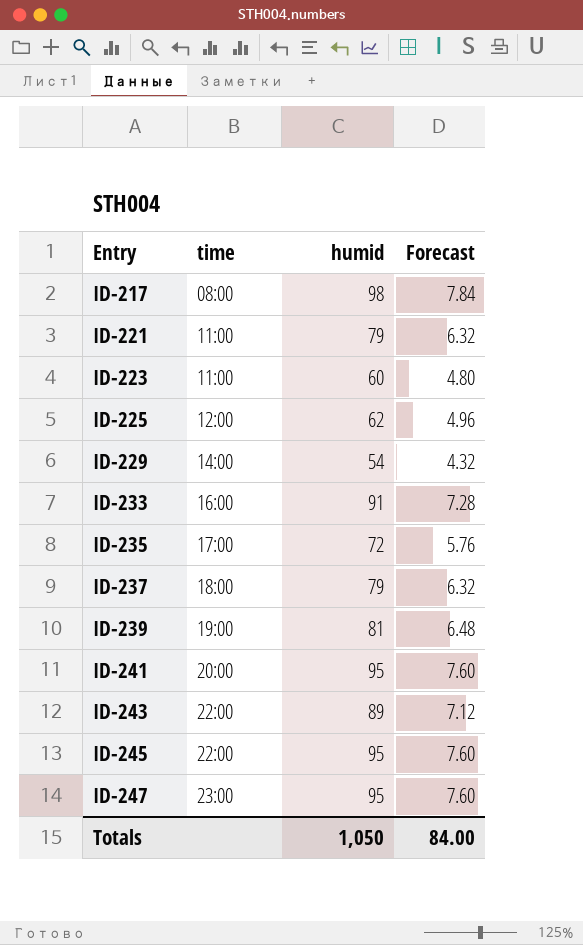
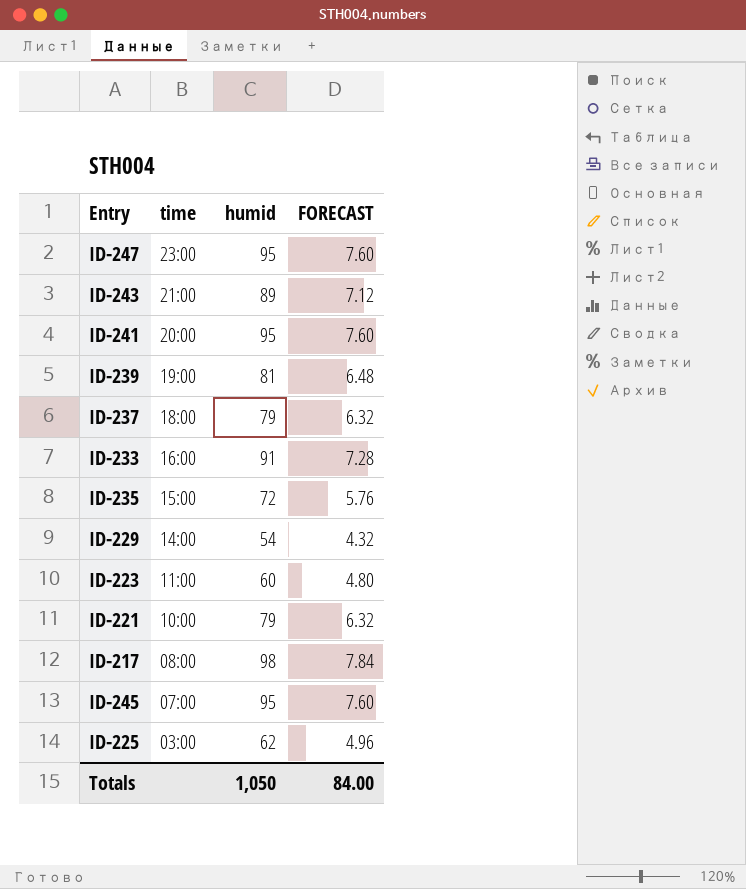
row order: Entry ascending -> time descending
column name: Forecast -> FORECAST
ID-243 | time: 22:00 -> 21:00
ID-235 | time: 17:00 -> 15:00
ID-221 | time: 11:00 -> 10:00
ID-245 | time: 22:00 -> 07:00
ID-225 | time: 12:00 -> 03:00

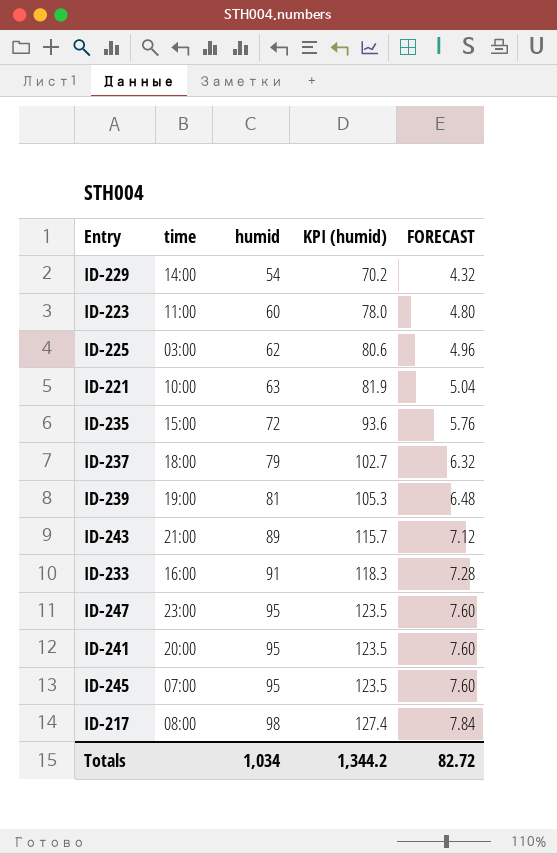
row order: time descending -> humid ascending
column KPI (humid) | formula: none -> [humid] * 1.3
ID-221 | humid: 79 -> 63
ID-221 | FORECAST: 6.32 -> 5.04
Totals | humid: 1,050 -> 1,034
Totals | FORECAST: 84.00 -> 82.72

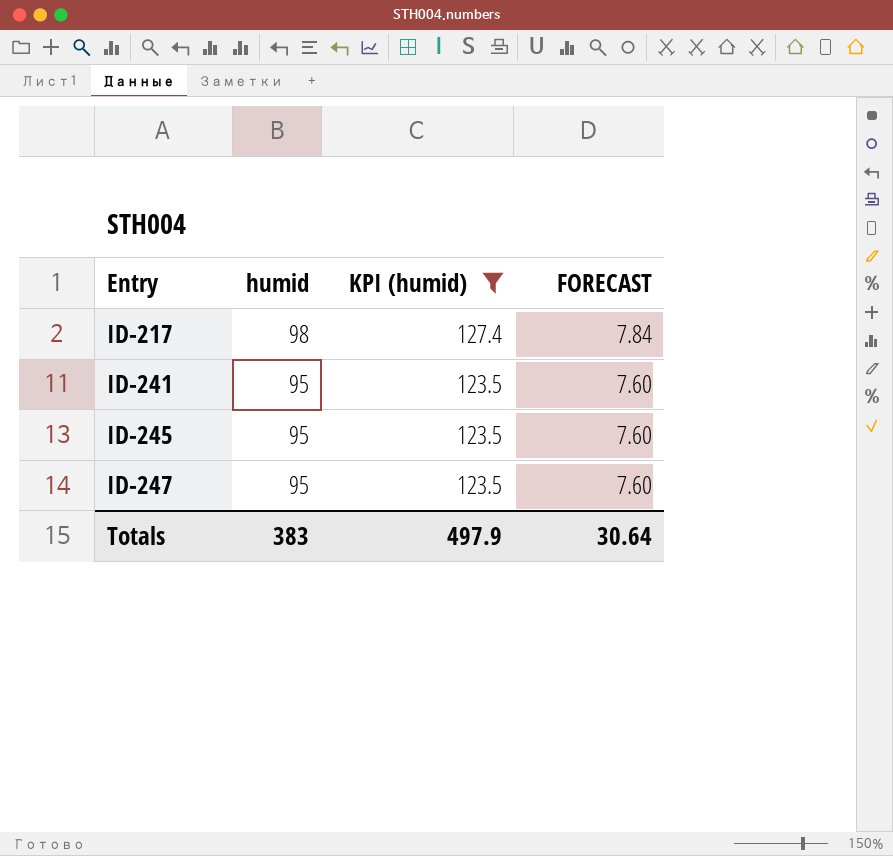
filter: none -> KPI (humid) >= 123.5
row order: humid ascending -> Entry ascending
column time | position: 2 -> none
Totals | humid: 1,034 -> 383
Totals | KPI (humid): 1,344.2 -> 497.9
Totals | FORECAST: 82.72 -> 30.64

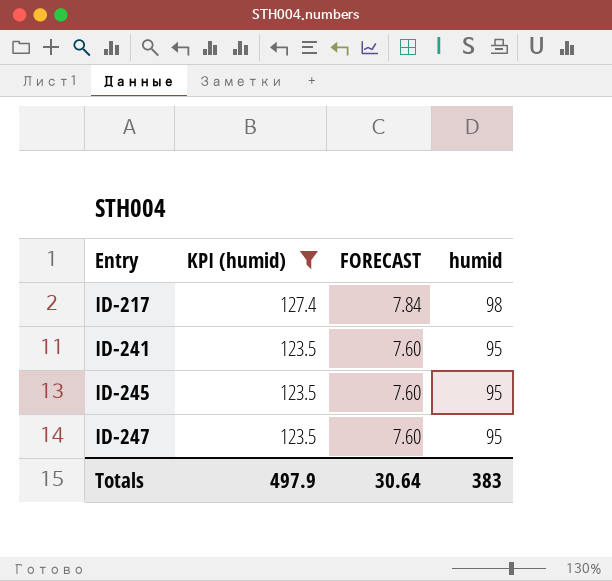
column humid | position: 2 -> 4

